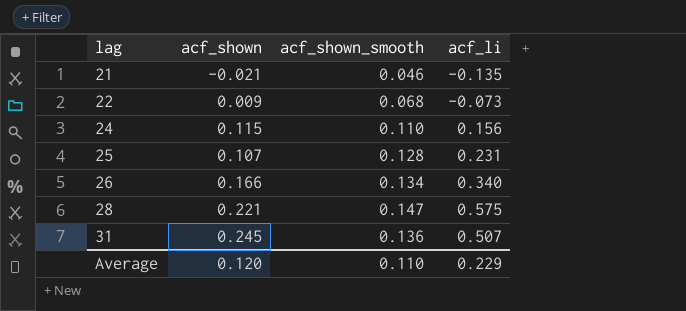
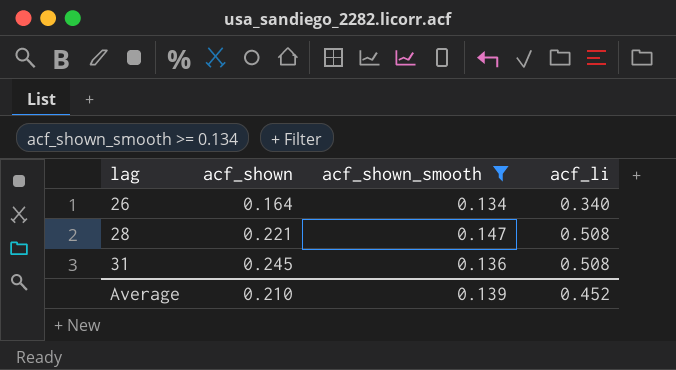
filter: none -> acf_shown_smooth >= 0.134
26 | acf_shown: 0.166 -> 0.164
28 | acf_li: 0.575 -> 0.508
31 | acf_li: 0.507 -> 0.508
Average | acf_shown: 0.120 -> 0.210
Average | acf_shown_smooth: 0.110 -> 0.139
Average | acf_li: 0.229 -> 0.452

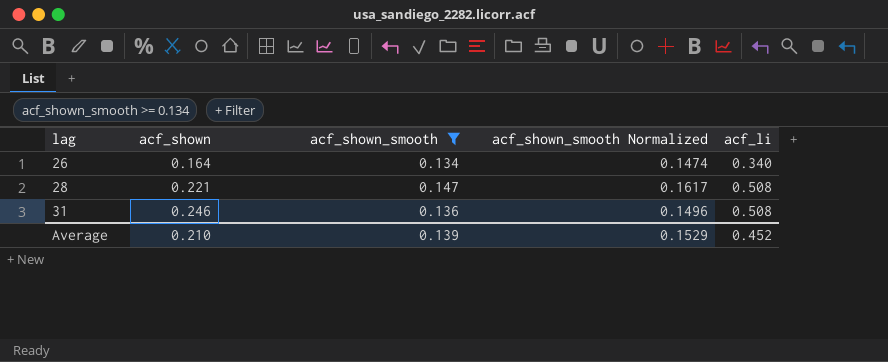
column acf_shown_smooth Normalized | formula: none -> [acf_shown_smooth] * 1.1
31 | acf_shown: 0.245 -> 0.246

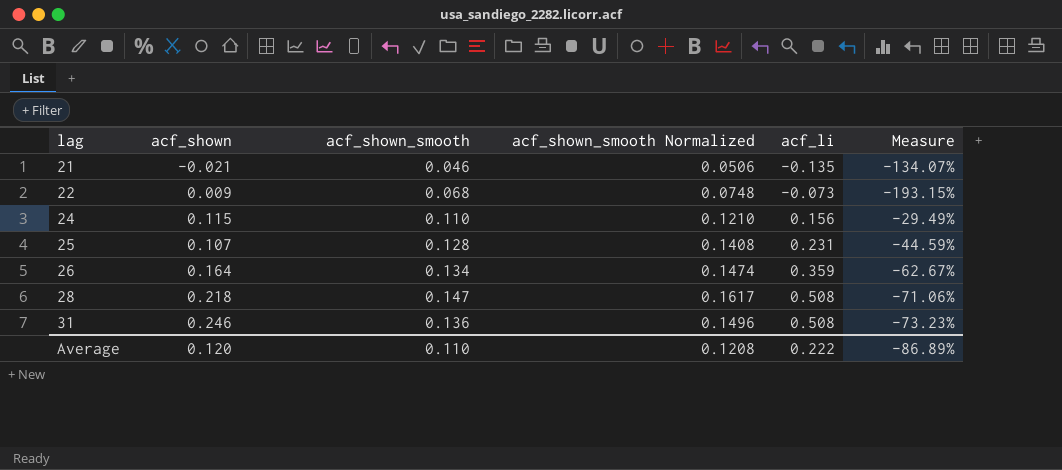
filter: acf_shown_smooth >= 0.134 -> none
column Measure | formula: none -> ([acf_shown_smooth] - [acf_li]) / [acf_li]
26 | acf_li: 0.340 -> 0.359
28 | acf_shown: 0.221 -> 0.218
Average | acf_shown: 0.210 -> 0.120
Average | acf_shown_smooth: 0.139 -> 0.110
Average | acf_shown_smooth Normalized: 0.1529 -> 0.1208
Average | acf_li: 0.452 -> 0.222

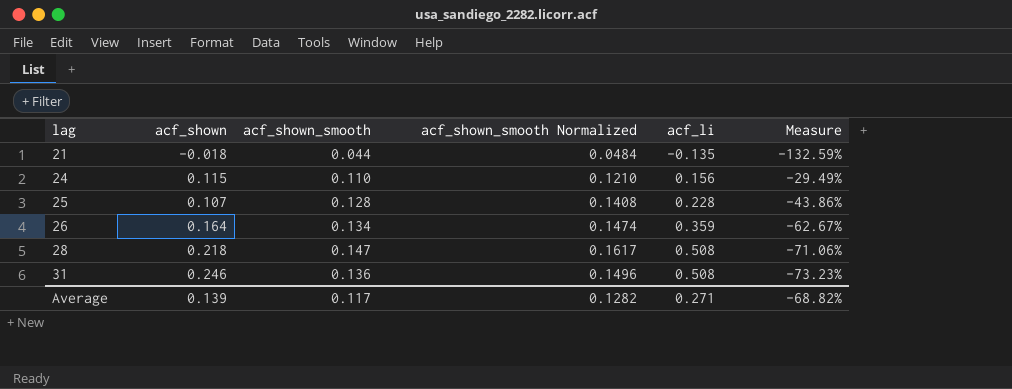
row 22: 0.009 | 0.068 | 0.0748 | -0.073 | -193.15% -> none
21 | acf_shown: -0.021 -> -0.018
21 | acf_shown_smooth: 0.046 -> 0.044
21 | acf_shown_smooth Normalized: 0.0506 -> 0.0484
21 | Measure: -134.07% -> -132.59%
25 | acf_li: 0.231 -> 0.228
25 | Measure: -44.59% -> -43.86%
Average | acf_shown: 0.120 -> 0.139
Average | acf_shown_smooth: 0.110 -> 0.117
Average | acf_shown_smooth Normalized: 0.1208 -> 0.1282
Average | acf_li: 0.222 -> 0.271
Average | Measure: -86.89% -> -68.82%

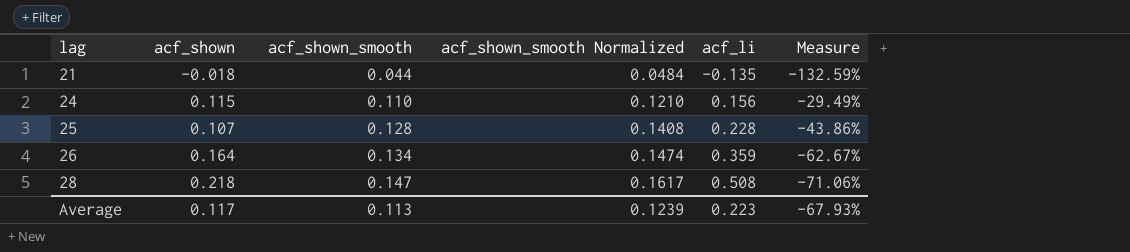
row 31: 0.246 | 0.136 | 0.1496 | 0.508 | -73.23% -> none
Average | acf_shown: 0.139 -> 0.117
Average | acf_shown_smooth: 0.117 -> 0.113
Average | acf_shown_smooth Normalized: 0.1282 -> 0.1239
Average | acf_li: 0.271 -> 0.223
Average | Measure: -68.82% -> -67.93%

